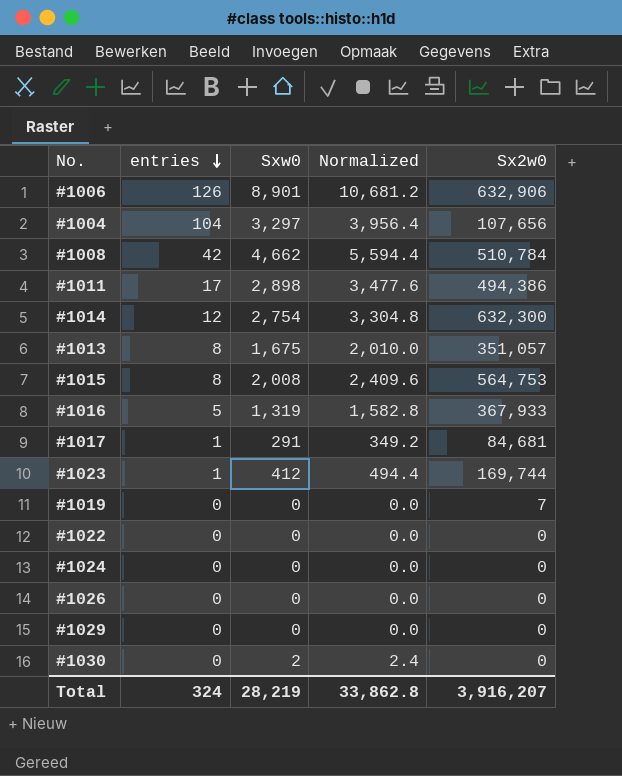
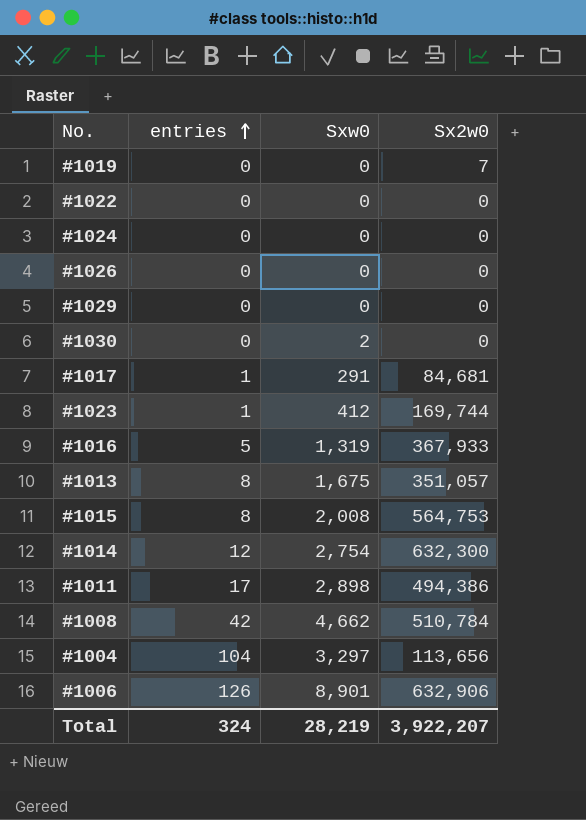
row order: entries descending -> entries ascending
column Normalized | formula: [Sxw0] * 1.2 -> none
#1004 | Sx2w0: 107,656 -> 113,656
Total | Sx2w0: 3,916,207 -> 3,922,207

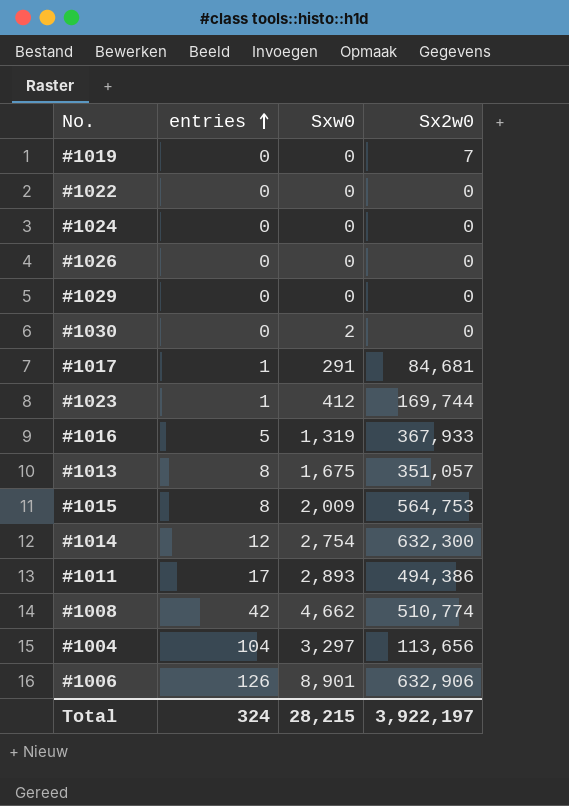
#1015 | Sxw0: 2,008 -> 2,009
#1011 | Sxw0: 2,898 -> 2,893
#1008 | Sx2w0: 510,784 -> 510,774
Total | Sxw0: 28,219 -> 28,215
Total | Sx2w0: 3,922,207 -> 3,922,197

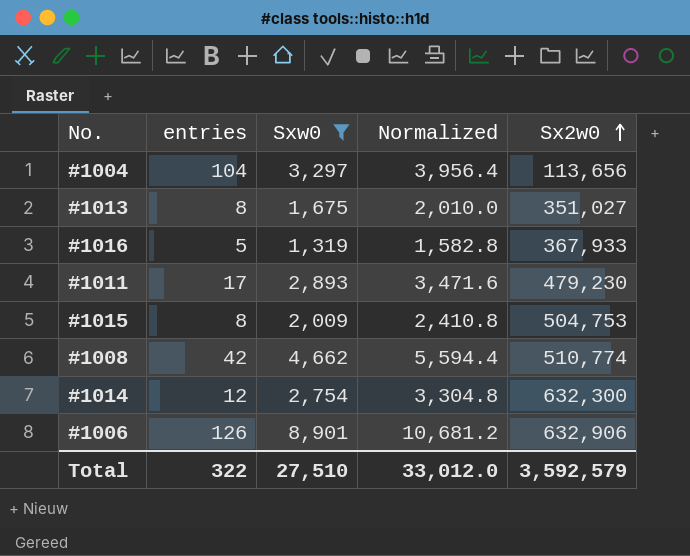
filter: none -> Sxw0 >= 1,319
row order: entries ascending -> Sx2w0 ascending
column Normalized | formula: none -> [Sxw0] * 1.2
#1013 | Sx2w0: 351,057 -> 351,027
#1011 | Sx2w0: 494,386 -> 479,230
#1015 | Sx2w0: 564,753 -> 504,753
Total | entries: 324 -> 322
Total | Sxw0: 28,215 -> 27,510
Total | Sx2w0: 3,922,197 -> 3,592,579

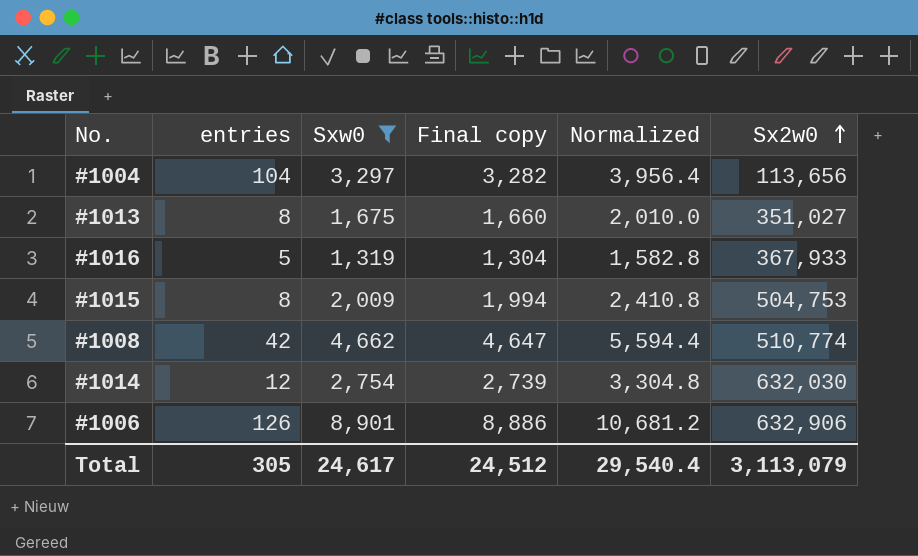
column Final copy | formula: none -> [Sxw0] - 15
row #1011: 17 | 2,893 | 3,471.6 | 479,230 -> none
#1014 | Sx2w0: 632,300 -> 632,030
Total | entries: 322 -> 305
Total | Sxw0: 27,510 -> 24,617
Total | Normalized: 33,012.0 -> 29,540.4
Total | Sx2w0: 3,592,579 -> 3,113,079

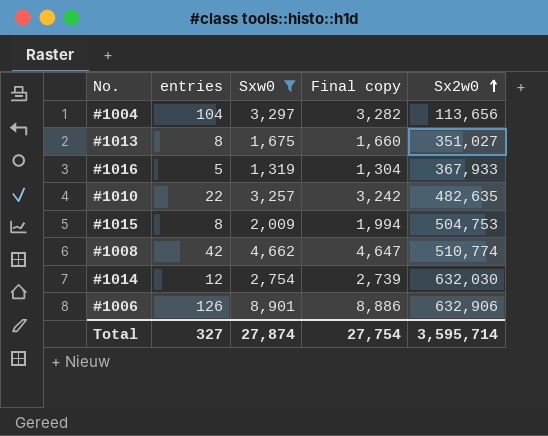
column Normalized | formula: [Sxw0] * 1.2 -> none
row #1010: none -> 22 | 3,257 | 3,242 | 482,635
Total | entries: 305 -> 327
Total | Sxw0: 24,617 -> 27,874
Total | Final copy: 24,512 -> 27,754
Total | Sx2w0: 3,113,079 -> 3,595,714

